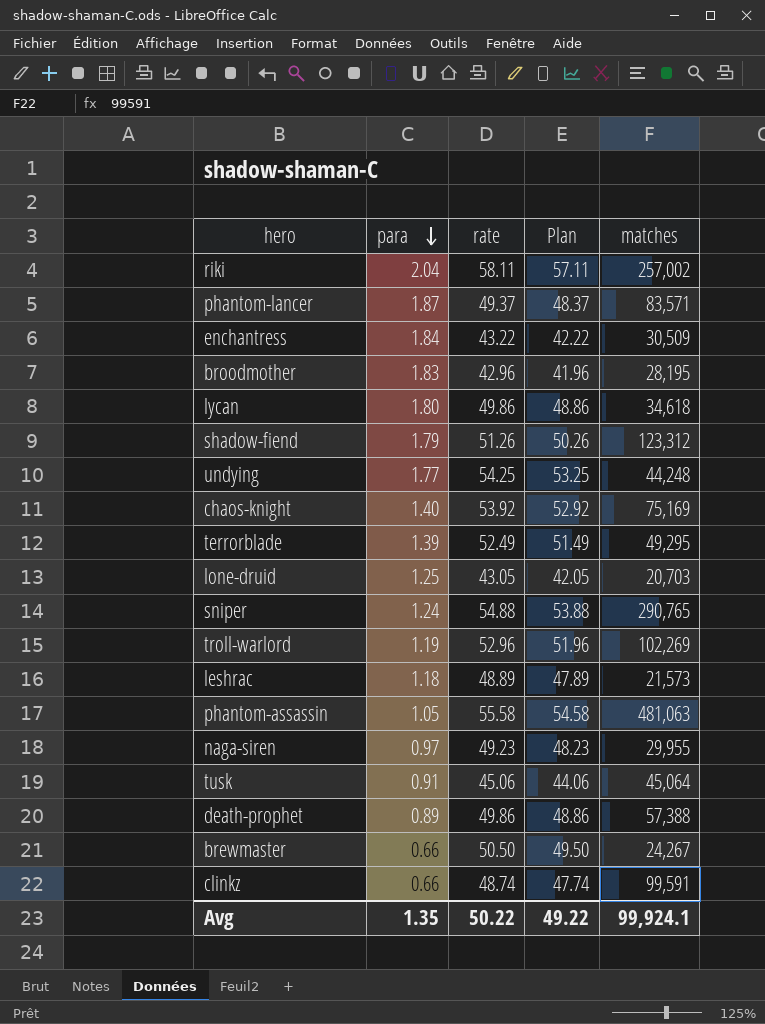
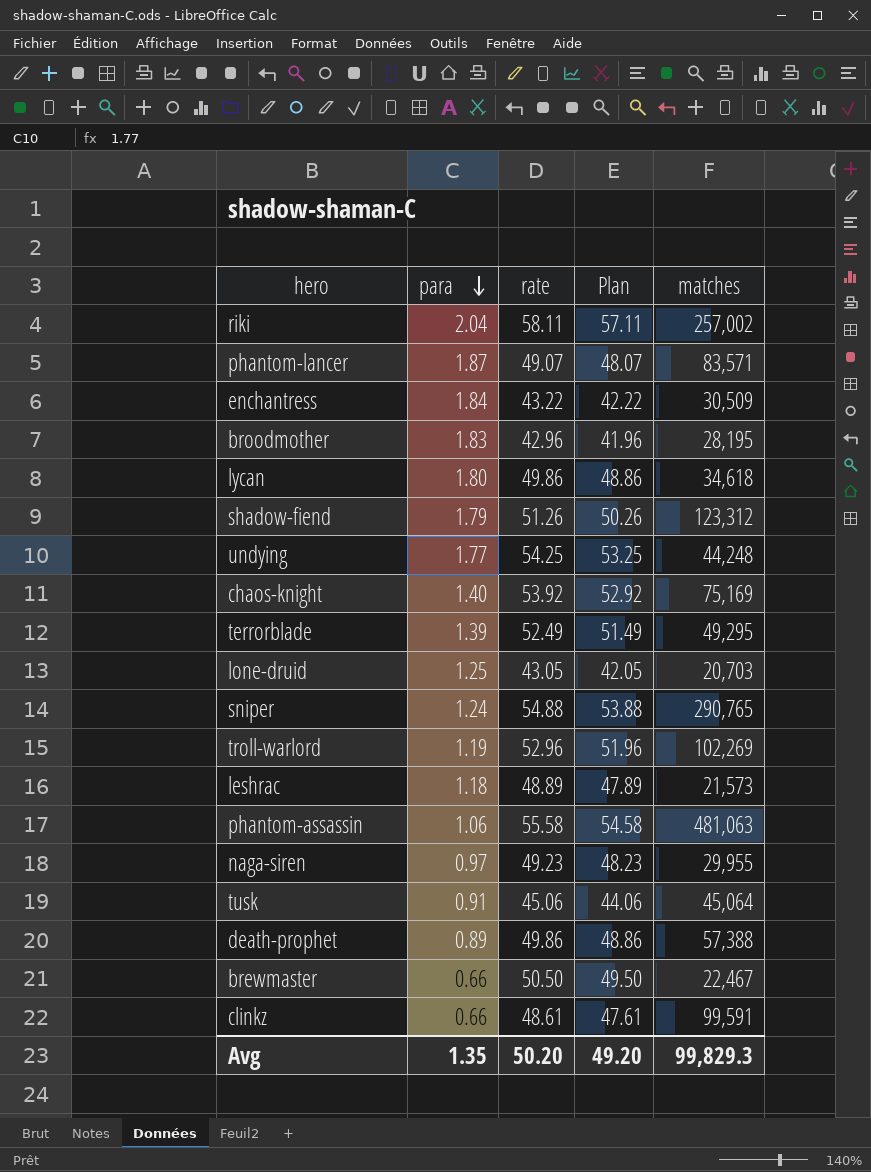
phantom-lancer | rate: 49.37 -> 49.07
phantom-lancer | Plan: 48.37 -> 48.07
phantom-assassin | para: 1.05 -> 1.06
brewmaster | matches: 24,267 -> 22,467
clinkz | rate: 48.74 -> 48.61
clinkz | Plan: 47.74 -> 47.61
Avg | rate: 50.22 -> 50.20
Avg | Plan: 49.22 -> 49.20
Avg | matches: 99,924.1 -> 99,829.3

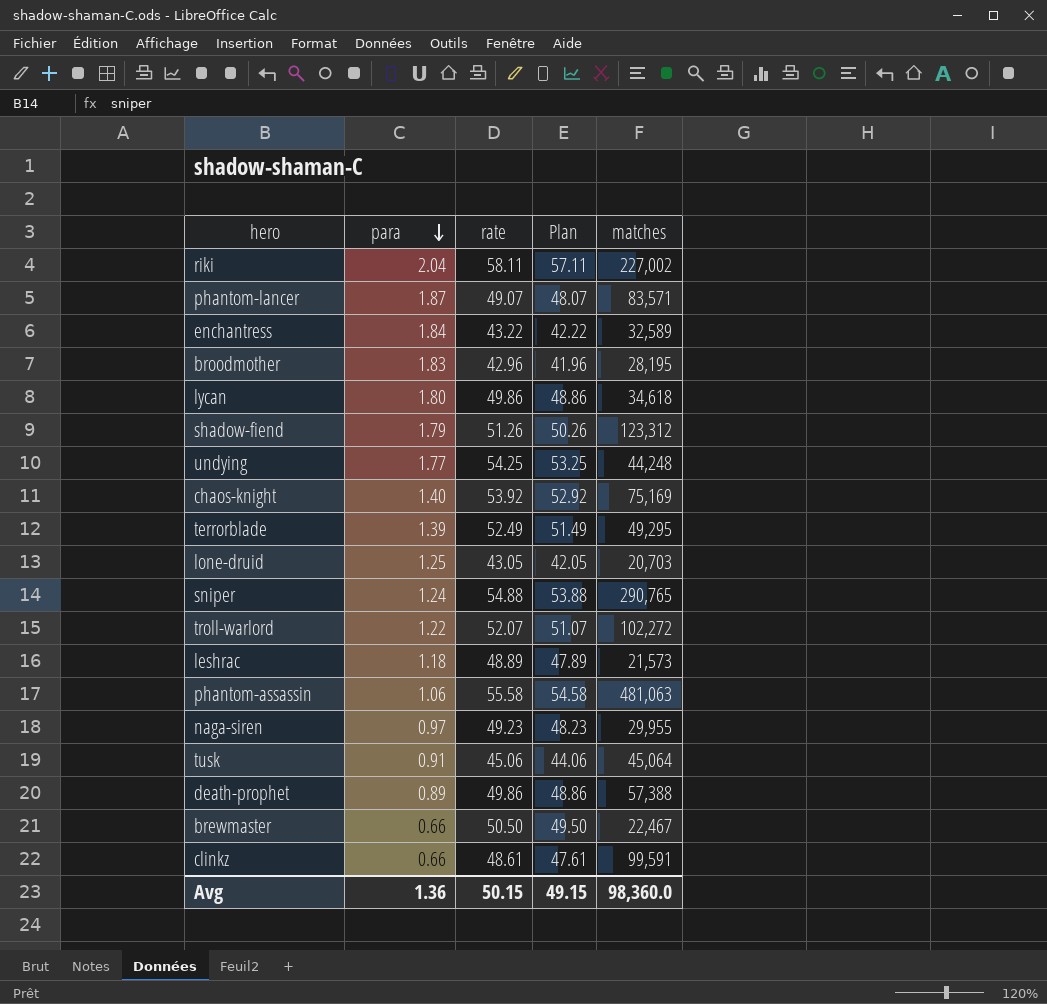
riki | matches: 257,002 -> 227,002
enchantress | matches: 30,509 -> 32,589
troll-warlord | para: 1.19 -> 1.22
troll-warlord | rate: 52.96 -> 52.07
troll-warlord | Plan: 51.96 -> 51.07
troll-warlord | matches: 102,269 -> 102,272
Avg | para: 1.35 -> 1.36
Avg | rate: 50.20 -> 50.15
Avg | Plan: 49.20 -> 49.15
Avg | matches: 99,829.3 -> 98,360.0

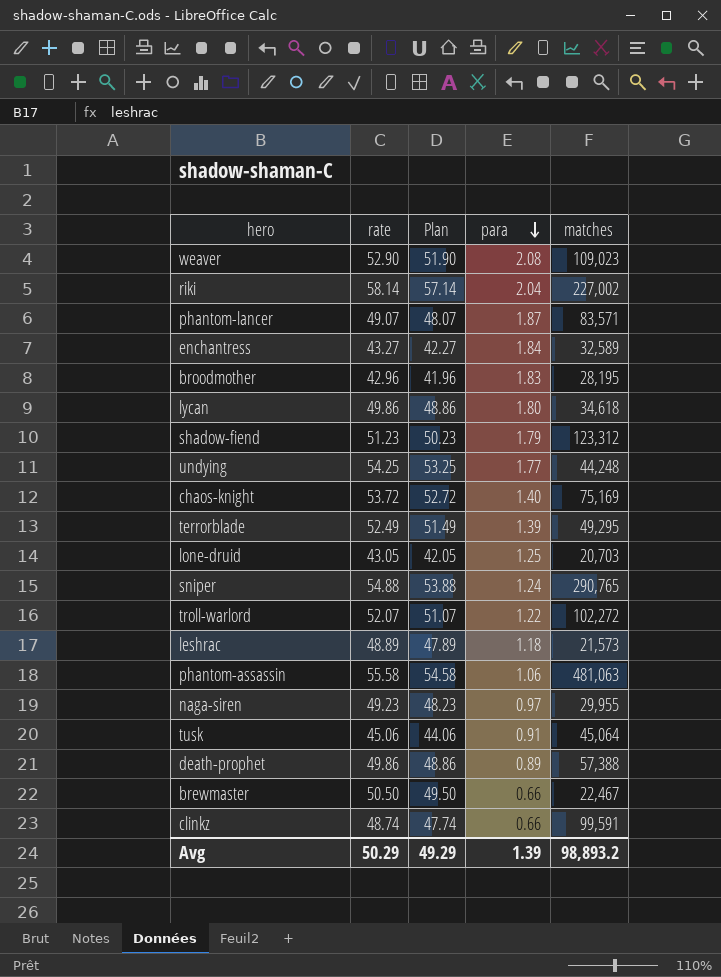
column para | position: 2 -> 4
row weaver: none -> 52.90 | 51.90 | 2.08 | 109,023
riki | rate: 58.11 -> 58.14
riki | Plan: 57.11 -> 57.14
enchantress | rate: 43.22 -> 43.27
enchantress | Plan: 42.22 -> 42.27
shadow-fiend | rate: 51.26 -> 51.23
shadow-fiend | Plan: 50.26 -> 50.23
chaos-knight | rate: 53.92 -> 53.72
chaos-knight | Plan: 52.92 -> 52.72
clinkz | rate: 48.61 -> 48.74
clinkz | Plan: 47.61 -> 47.74
Avg | rate: 50.15 -> 50.29
Avg | Plan: 49.15 -> 49.29
Avg | para: 1.36 -> 1.39
Avg | matches: 98,360.0 -> 98,893.2

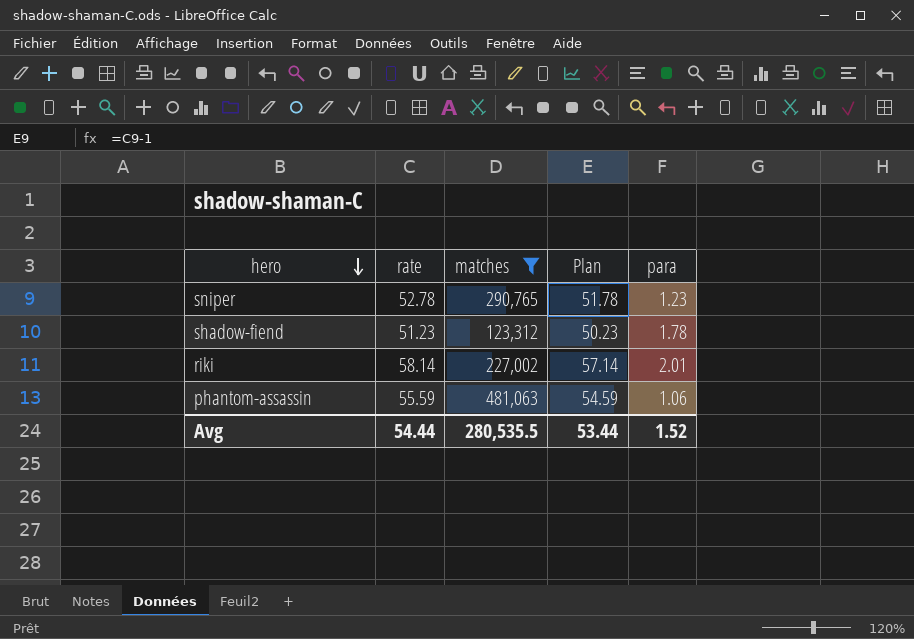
filter: none -> matches >= 123,312
row order: para descending -> hero descending
column matches | position: 5 -> 3
sniper | rate: 54.88 -> 52.78
sniper | Plan: 53.88 -> 51.78
sniper | para: 1.24 -> 1.23
shadow-fiend | para: 1.79 -> 1.78
riki | para: 2.04 -> 2.01
phantom-assassin | rate: 55.58 -> 55.59
phantom-assassin | Plan: 54.58 -> 54.59
Avg | rate: 50.29 -> 54.44
Avg | matches: 98,893.2 -> 280,535.5
Avg | Plan: 49.29 -> 53.44
Avg | para: 1.39 -> 1.52

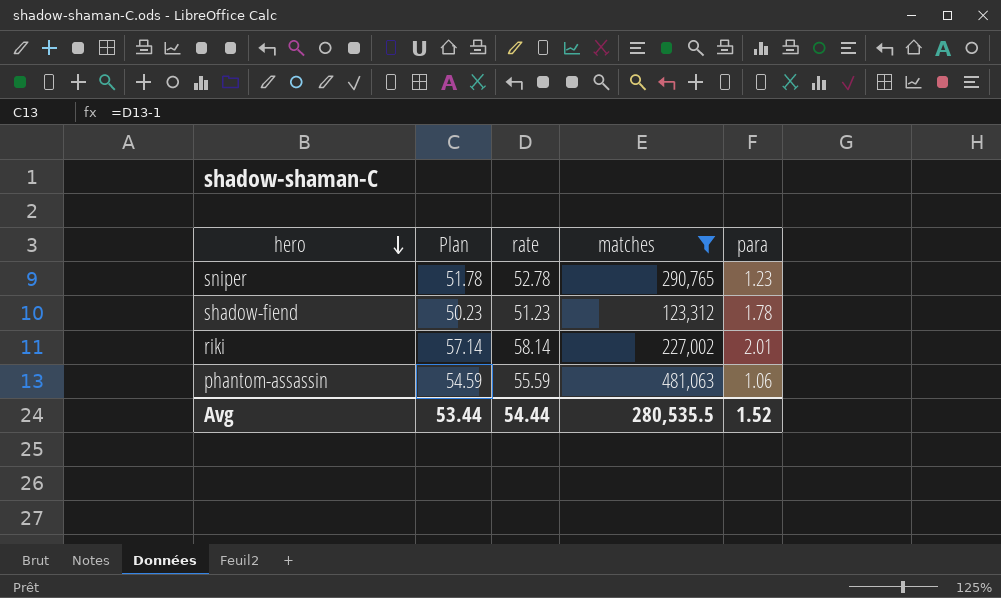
column Plan | position: 4 -> 2

